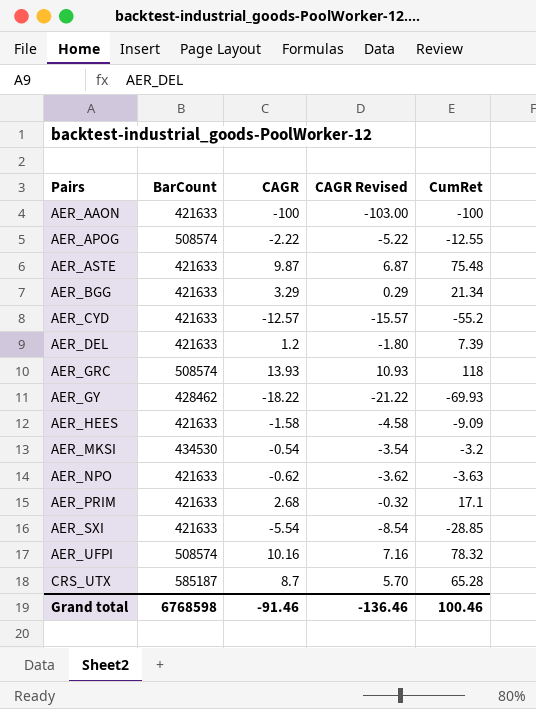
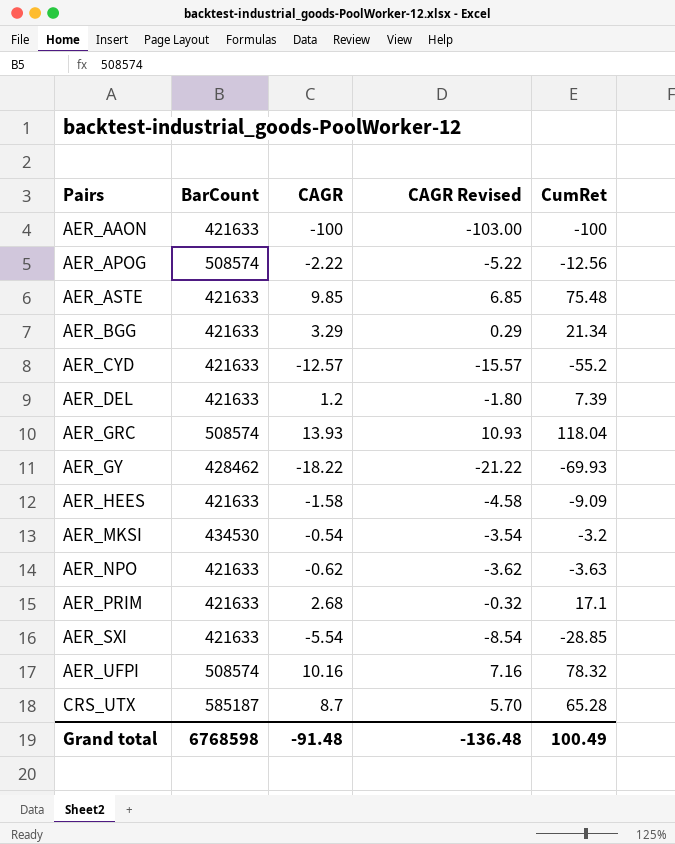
AER_APOG | CumRet: -12.55 -> -12.56
AER_ASTE | CAGR: 9.87 -> 9.85
AER_ASTE | CAGR Revised: 6.87 -> 6.85
AER_GRC | CumRet: 118 -> 118.04
Grand total | CAGR: -91.46 -> -91.48
Grand total | CAGR Revised: -136.46 -> -136.48
Grand total | CumRet: 100.46 -> 100.49

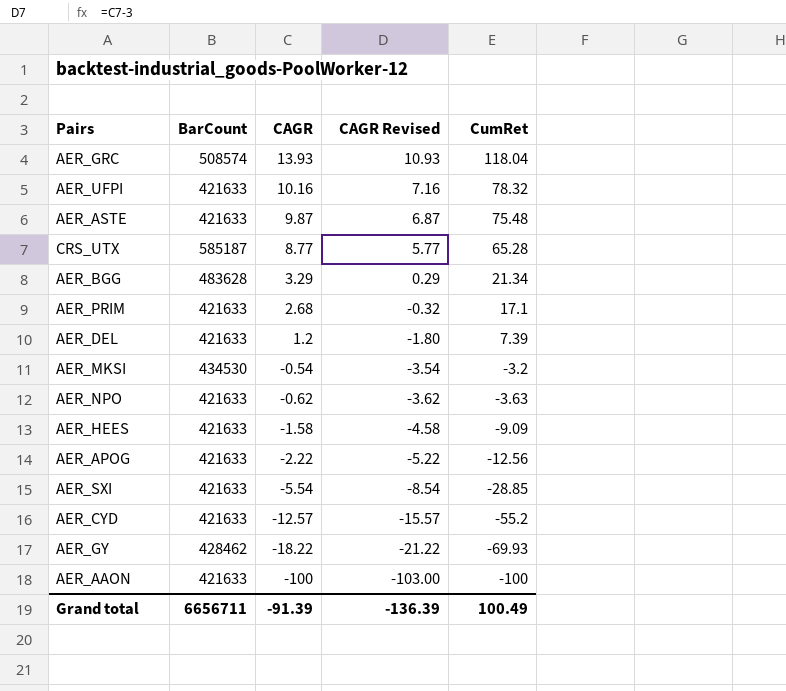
row order: Pairs ascending -> CAGR descending
AER_UFPI | BarCount: 508574 -> 421633
AER_ASTE | CAGR: 9.85 -> 9.87
AER_ASTE | CAGR Revised: 6.85 -> 6.87
CRS_UTX | CAGR: 8.7 -> 8.77
CRS_UTX | CAGR Revised: 5.70 -> 5.77
AER_BGG | BarCount: 421633 -> 483628
AER_APOG | BarCount: 508574 -> 421633
Grand total | BarCount: 6768598 -> 6656711
Grand total | CAGR: -91.48 -> -91.39
Grand total | CAGR Revised: -136.48 -> -136.39

